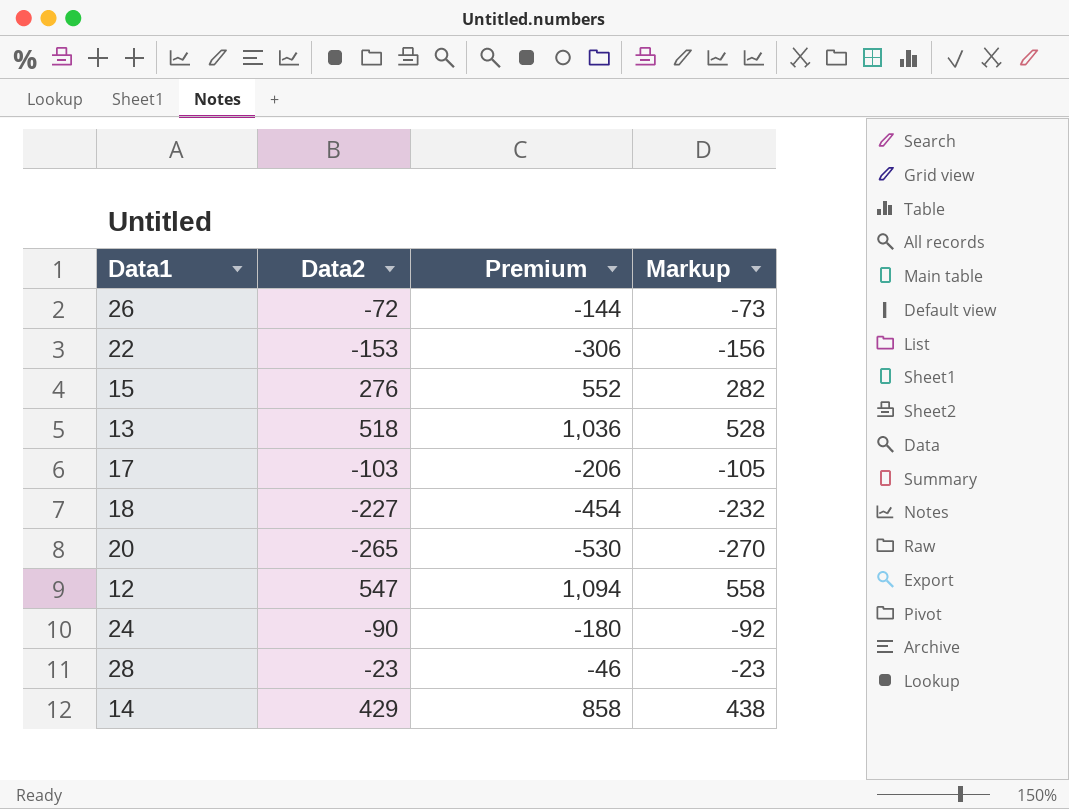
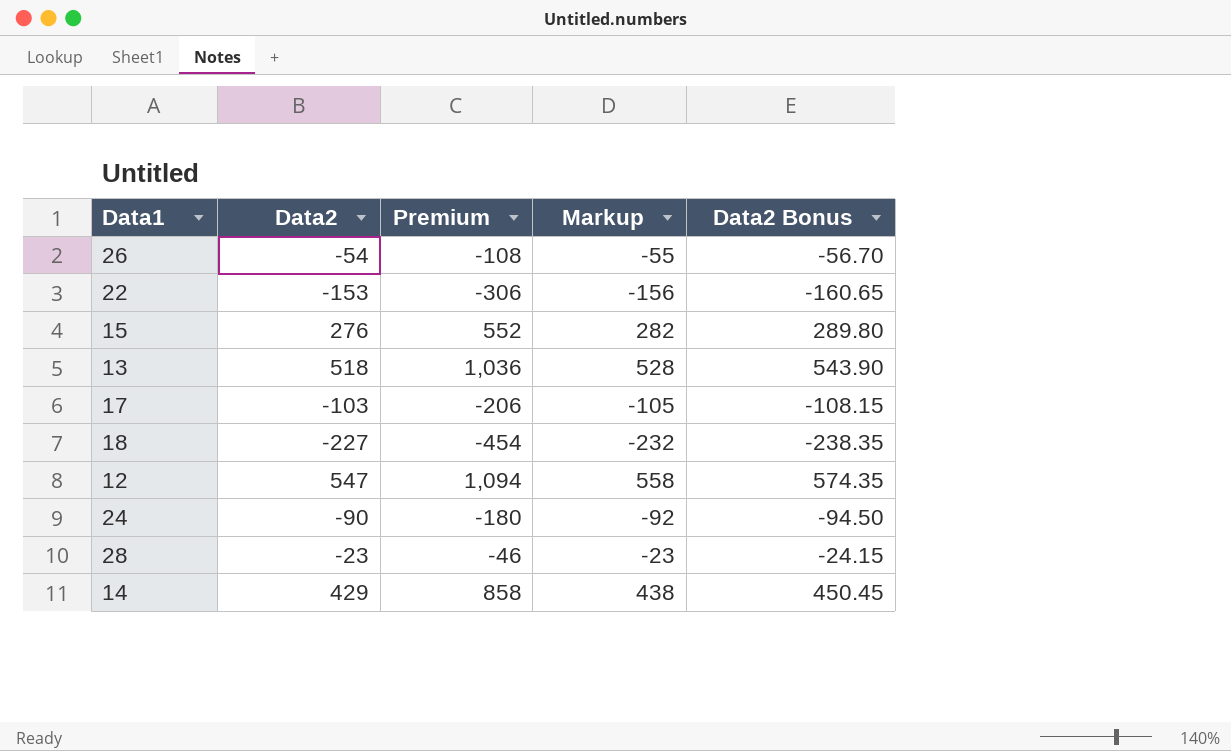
column Data2 Bonus | formula: none -> [Data2] * 1.05
row 20: -265 | -530 | -270 -> none
26 | Data2: -72 -> -54
26 | Premium: -144 -> -108
26 | Markup: -73 -> -55

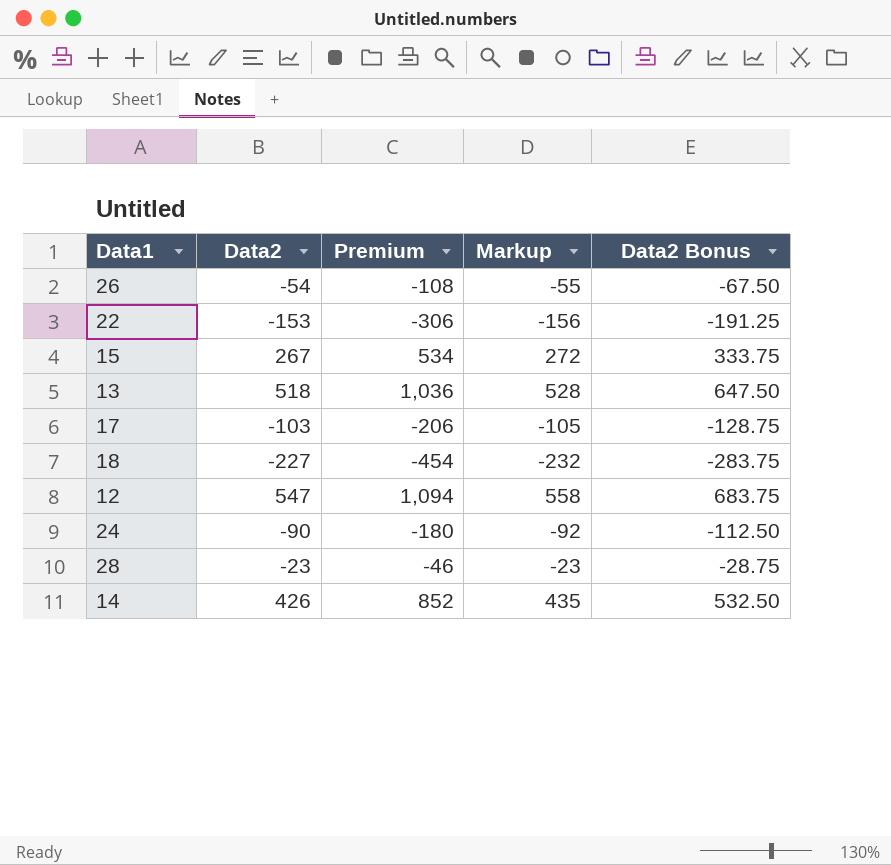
column Data2 Bonus | formula: [Data2] * 1.05 -> [Data2] * 1.25
15 | Data2: 276 -> 267
15 | Premium: 552 -> 534
15 | Markup: 282 -> 272
14 | Data2: 429 -> 426
14 | Premium: 858 -> 852
14 | Markup: 438 -> 435

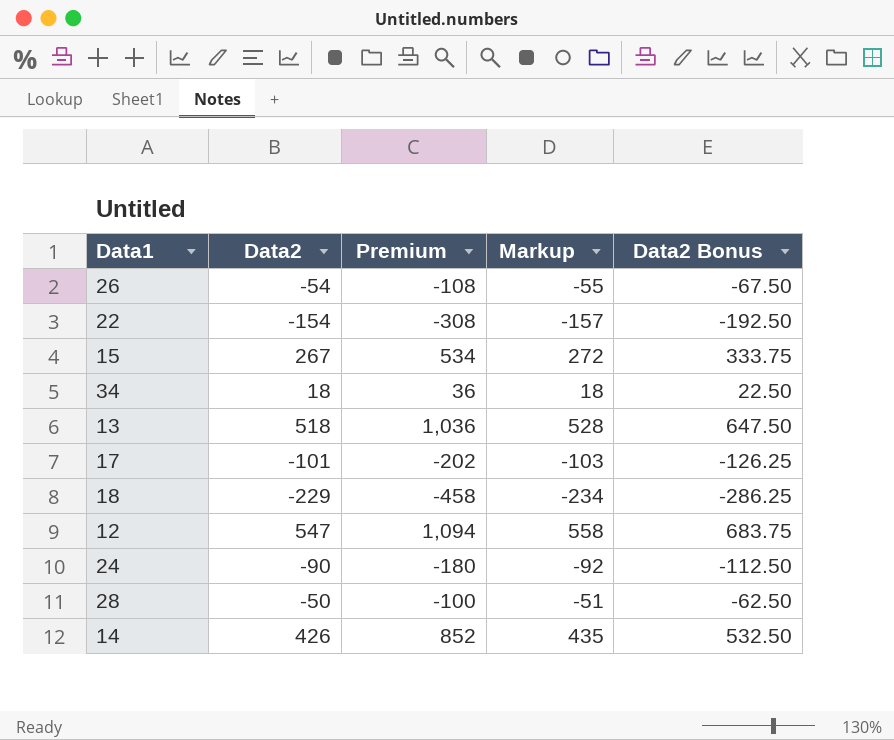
22 | Data2: -153 -> -154
22 | Premium: -306 -> -308
22 | Markup: -156 -> -157
22 | Data2 Bonus: -191.25 -> -192.50
row 34: none -> 18 | 36 | 18 | 22.50
17 | Data2: -103 -> -101
17 | Premium: -206 -> -202
17 | Markup: -105 -> -103
17 | Data2 Bonus: -128.75 -> -126.25
18 | Data2: -227 -> -229
18 | Premium: -454 -> -458
18 | Markup: -232 -> -234
18 | Data2 Bonus: -283.75 -> -286.25
28 | Data2: -23 -> -50
28 | Premium: -46 -> -100
28 | Markup: -23 -> -51
28 | Data2 Bonus: -28.75 -> -62.50

